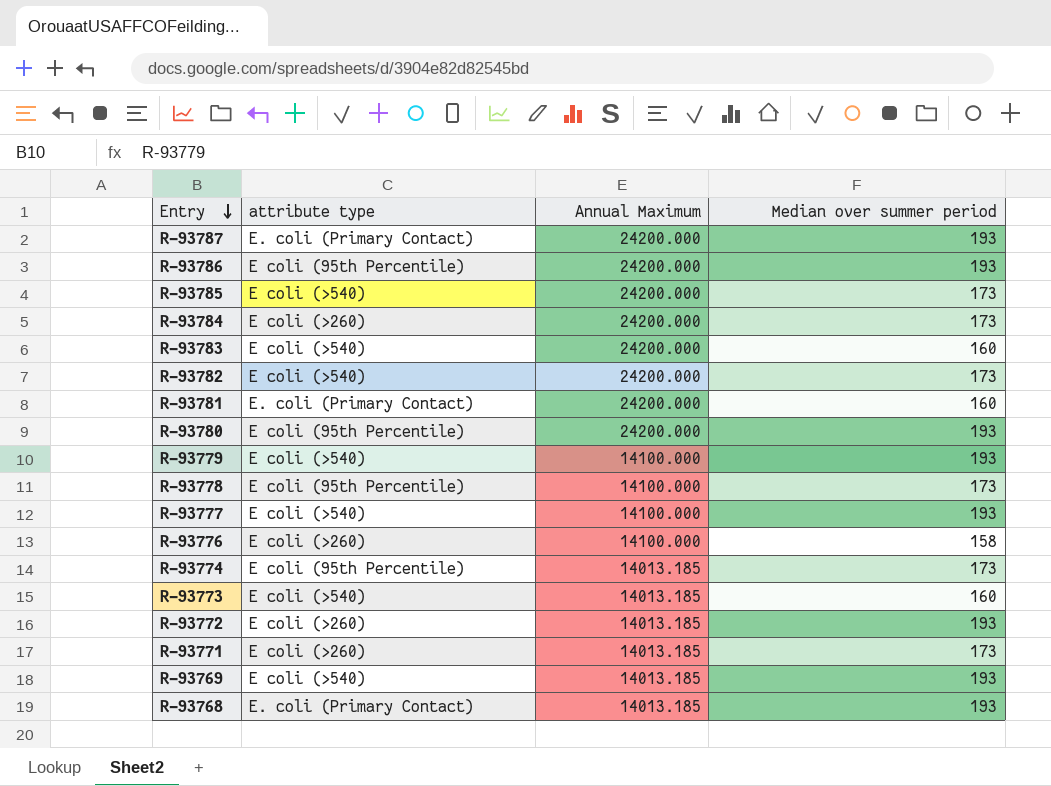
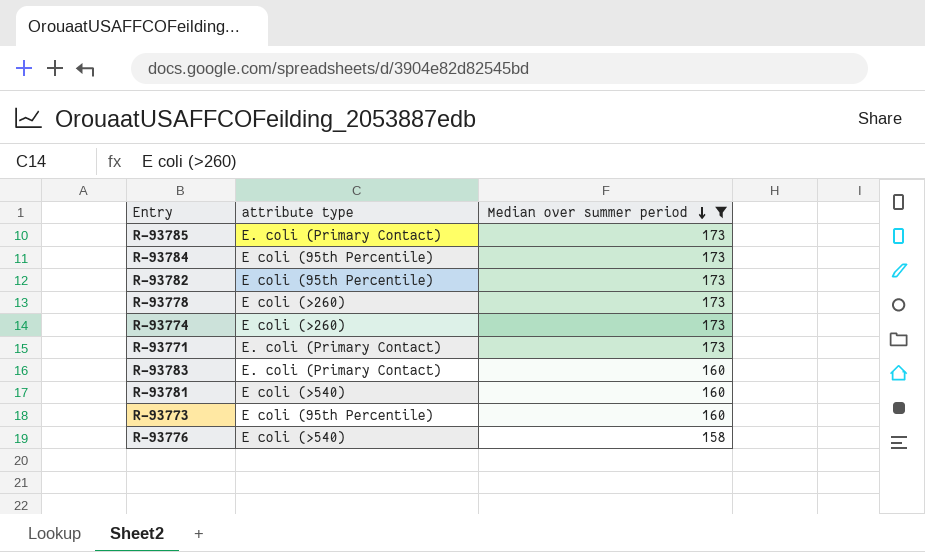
filter: none -> Median over summer period != 193
row order: Entry descending -> Median over summer period descending
column Annual Maximum | position: 3 -> none
R-93785 | attribute type: E coli (>540) -> E. coli (Primary Contact)
R-93784 | attribute type: E coli (>260) -> E coli (95th Percentile)
R-93782 | attribute type: E coli (>540) -> E coli (95th Percentile)
R-93778 | attribute type: E coli (95th Percentile) -> E coli (>260)
R-93774 | attribute type: E coli (95th Percentile) -> E coli (>260)
R-93771 | attribute type: E coli (>260) -> E. coli (Primary Contact)
R-93783 | attribute type: E coli (>540) -> E. coli (Primary Contact)
R-93781 | attribute type: E. coli (Primary Contact) -> E coli (>540)
R-93773 | attribute type: E coli (>540) -> E coli (95th Percentile)
R-93776 | attribute type: E coli (>260) -> E coli (>540)

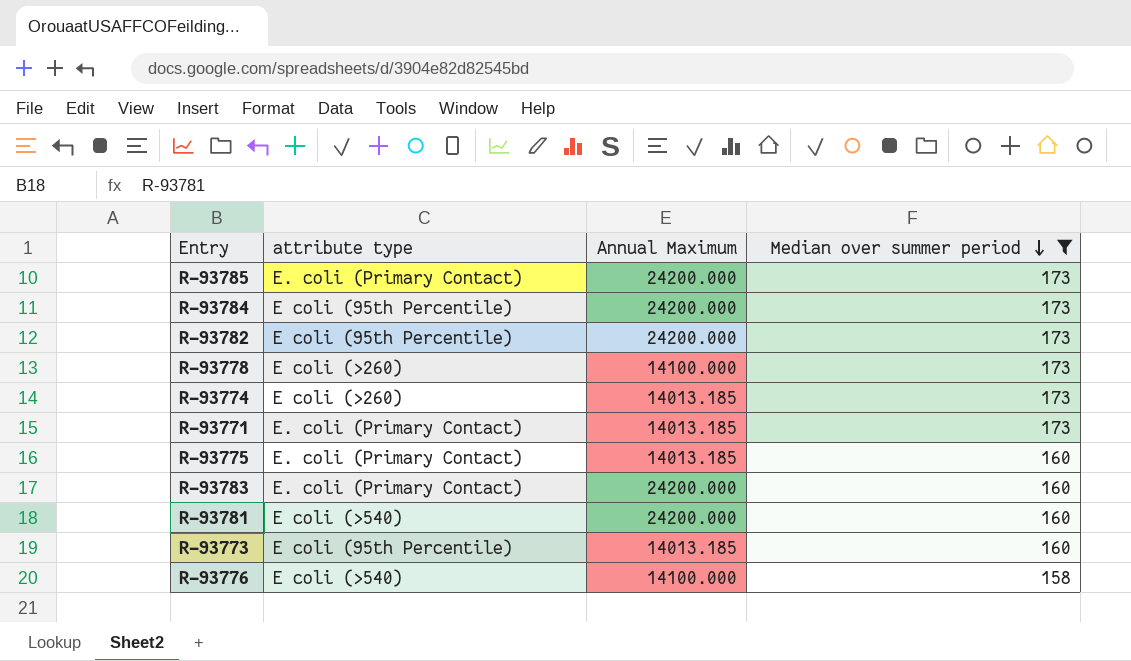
column Annual Maximum | position: none -> 3
row R-93775: none -> E. coli (Primary Contact) | 14013.185 | 160

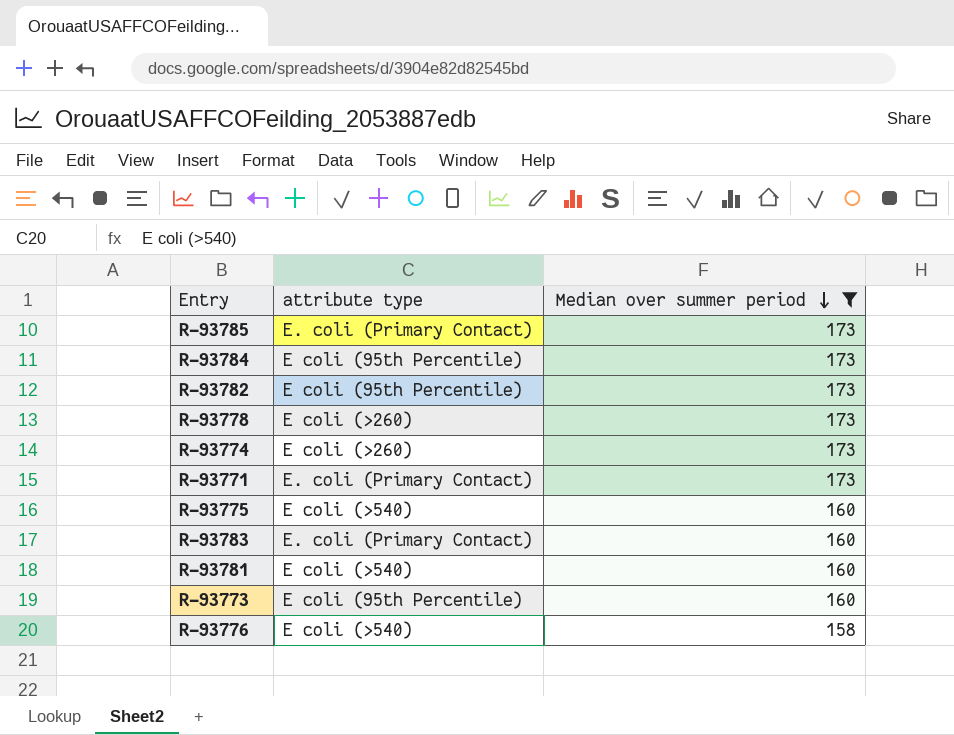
column Annual Maximum | position: 3 -> none
R-93775 | attribute type: E. coli (Primary Contact) -> E coli (>540)

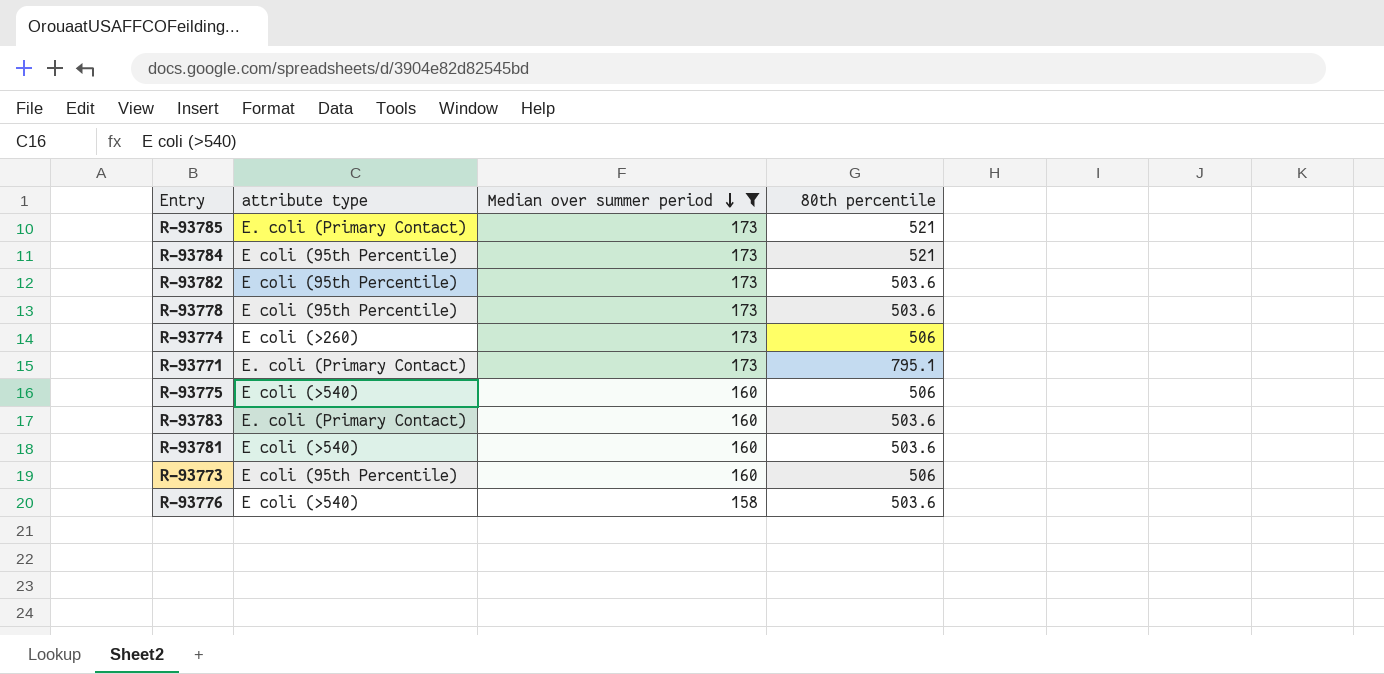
column 80th percentile | position: none -> 4
R-93778 | attribute type: E coli (>260) -> E coli (95th Percentile)

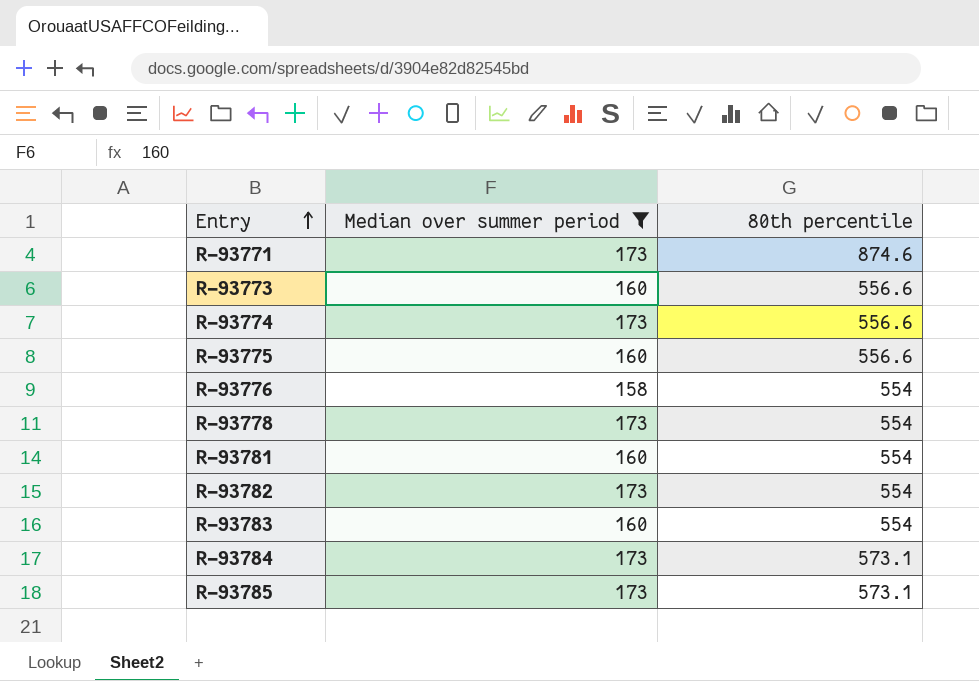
row order: Median over summer period descending -> Entry ascending
column attribute type | position: 2 -> none
R-93771 | 80th percentile: 795.1 -> 874.6
R-93773 | 80th percentile: 506 -> 556.6
R-93774 | 80th percentile: 506 -> 556.6
R-93775 | 80th percentile: 506 -> 556.6
R-93776 | 80th percentile: 503.6 -> 554
R-93778 | 80th percentile: 503.6 -> 554
R-93781 | 80th percentile: 503.6 -> 554
R-93782 | 80th percentile: 503.6 -> 554
R-93783 | 80th percentile: 503.6 -> 554
R-93784 | 80th percentile: 521 -> 573.1
R-93785 | 80th percentile: 521 -> 573.1

